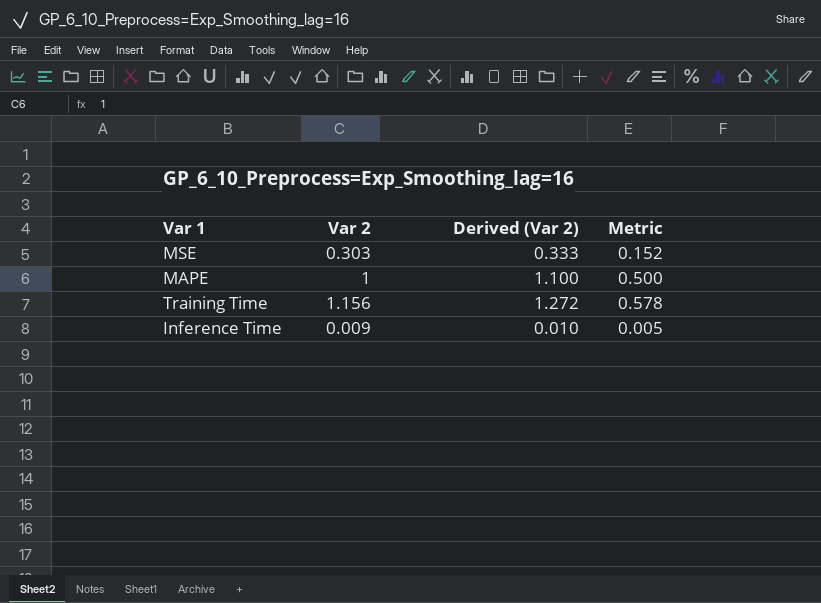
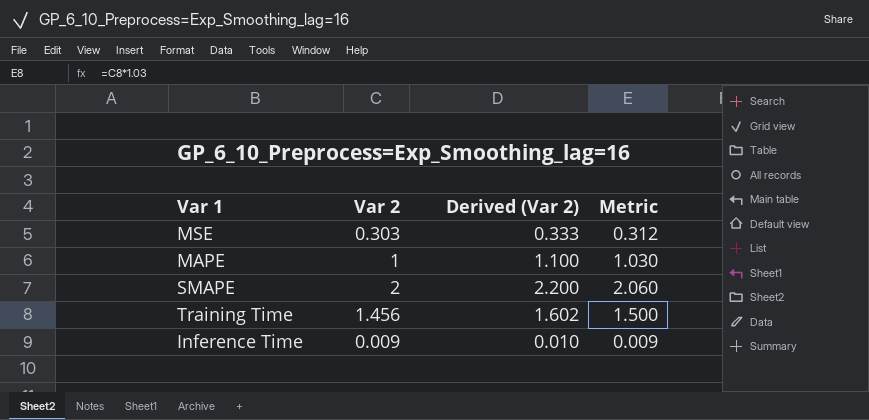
column Metric | formula: [Var 2] * 0.5 -> [Var 2] * 1.03
row SMAPE: none -> 2 | 2.200 | 2.060
Training Time | Var 2: 1.156 -> 1.456
Training Time | Derived (Var 2): 1.272 -> 1.602

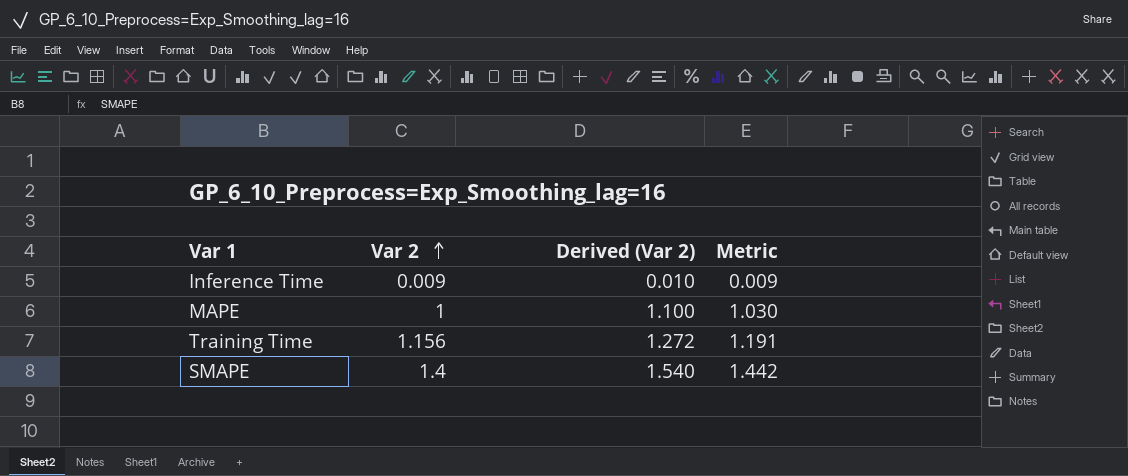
row order: none -> Var 2 ascending
row MSE: 0.303 | 0.333 | 0.312 -> none
Training Time | Var 2: 1.456 -> 1.156
Training Time | Derived (Var 2): 1.602 -> 1.272
Training Time | Metric: 1.500 -> 1.191
SMAPE | Var 2: 2 -> 1.4
SMAPE | Derived (Var 2): 2.200 -> 1.540
SMAPE | Metric: 2.060 -> 1.442

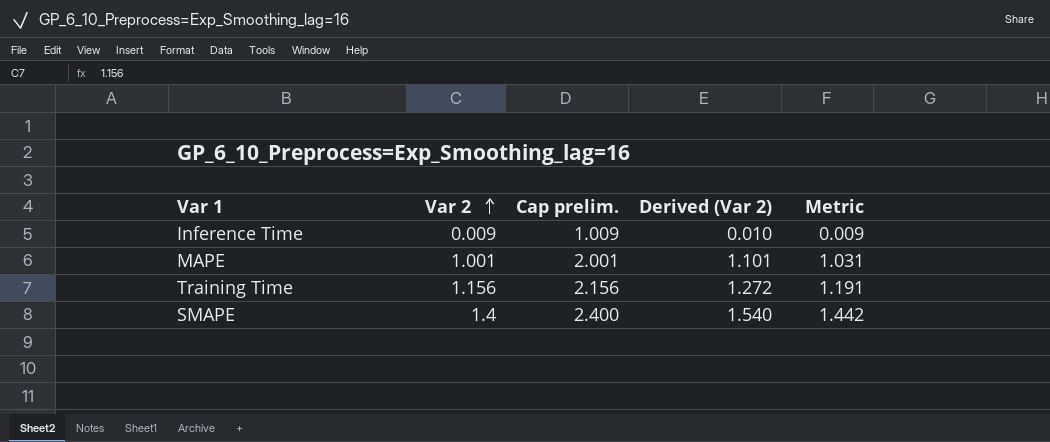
column Cap prelim. | formula: none -> [Var 2] + 1
MAPE | Var 2: 1 -> 1.001
MAPE | Derived (Var 2): 1.100 -> 1.101
MAPE | Metric: 1.030 -> 1.031

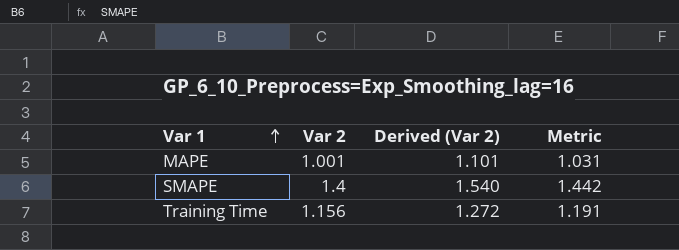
row order: Var 2 ascending -> Var 1 ascending
column Cap prelim. | formula: [Var 2] + 1 -> none
row Inference Time: 0.009 | 1.009 | 0.010 | 0.009 -> none

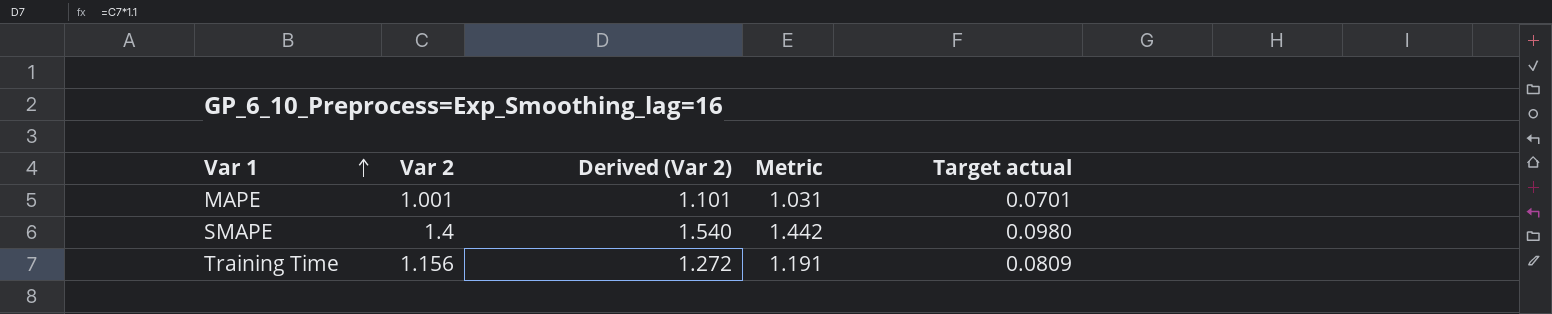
column Target actual | formula: none -> [Var 2] * 0.07

